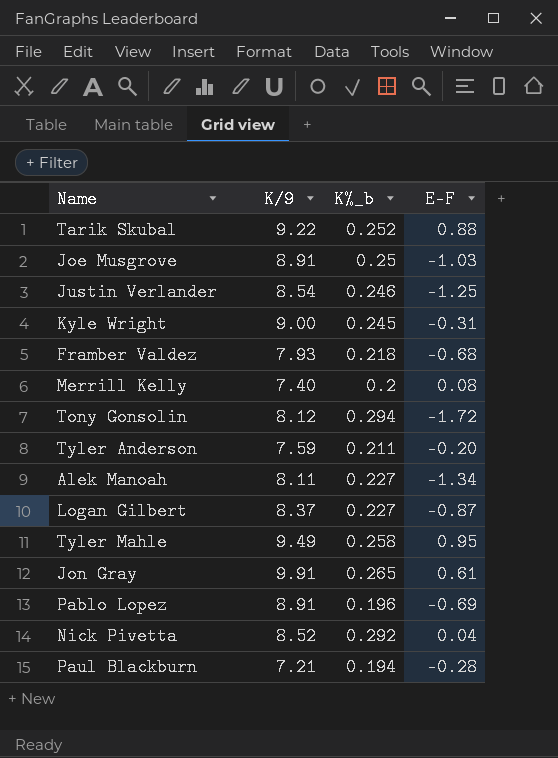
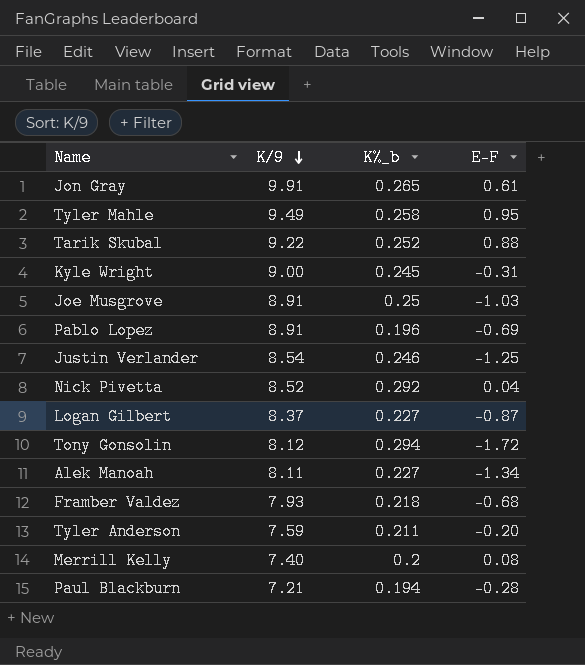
row order: none -> K/9 descending

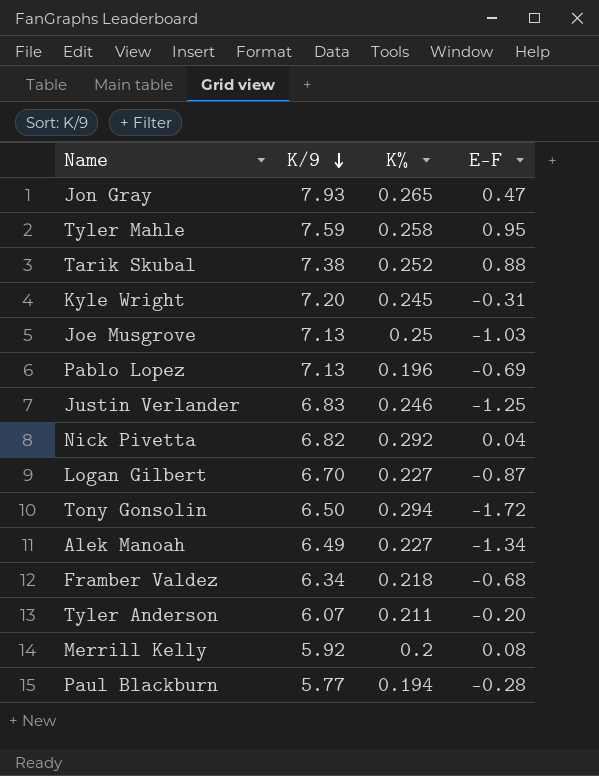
column name: K%_b -> K%
Jon Gray | K/9: 9.91 -> 7.93
Jon Gray | E-F: 0.61 -> 0.47
Tyler Mahle | K/9: 9.49 -> 7.59
Tarik Skubal | K/9: 9.22 -> 7.38
Kyle Wright | K/9: 9.00 -> 7.20
Joe Musgrove | K/9: 8.91 -> 7.13
Pablo Lopez | K/9: 8.91 -> 7.13
Justin Verlander | K/9: 8.54 -> 6.83
Nick Pivetta | K/9: 8.52 -> 6.82
Logan Gilbert | K/9: 8.37 -> 6.70
Tony Gonsolin | K/9: 8.12 -> 6.50
Alek Manoah | K/9: 8.11 -> 6.49
Framber Valdez | K/9: 7.93 -> 6.34
Tyler Anderson | K/9: 7.59 -> 6.07
Merrill Kelly | K/9: 7.40 -> 5.92
Paul Blackburn | K/9: 7.21 -> 5.77

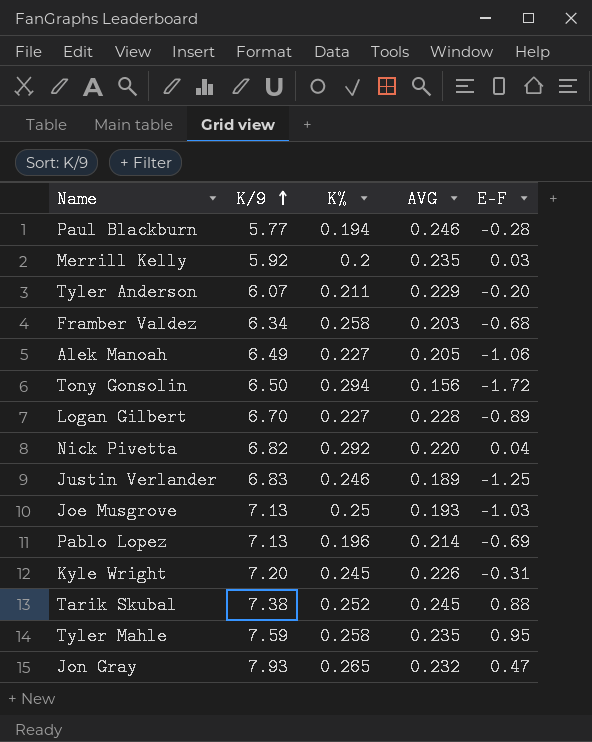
row order: K/9 descending -> K/9 ascending
column AVG | position: none -> 4
Merrill Kelly | E-F: 0.08 -> 0.03
Framber Valdez | K%: 0.218 -> 0.258
Alek Manoah | E-F: -1.34 -> -1.06
Logan Gilbert | E-F: -0.87 -> -0.89

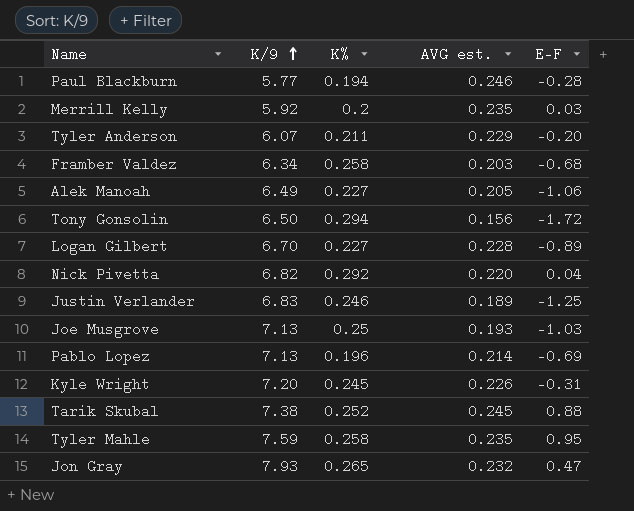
column name: AVG -> AVG est.

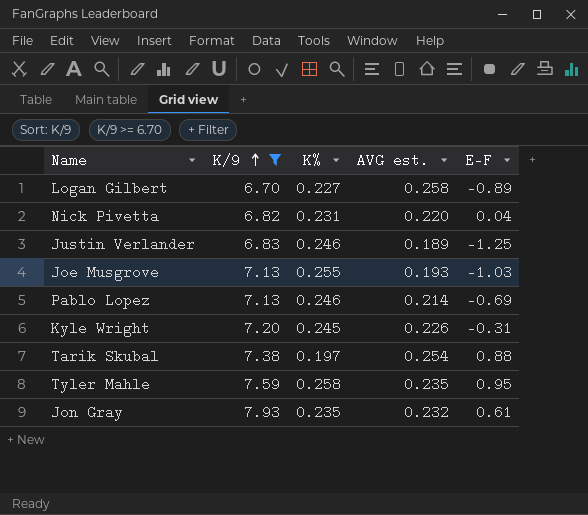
filter: none -> K/9 >= 6.70
Logan Gilbert | AVG est.: 0.228 -> 0.258
Nick Pivetta | K%: 0.292 -> 0.231
Joe Musgrove | K%: 0.25 -> 0.255
Pablo Lopez | K%: 0.196 -> 0.246
Tarik Skubal | K%: 0.252 -> 0.197
Tarik Skubal | AVG est.: 0.245 -> 0.254
Jon Gray | K%: 0.265 -> 0.235
Jon Gray | E-F: 0.47 -> 0.61

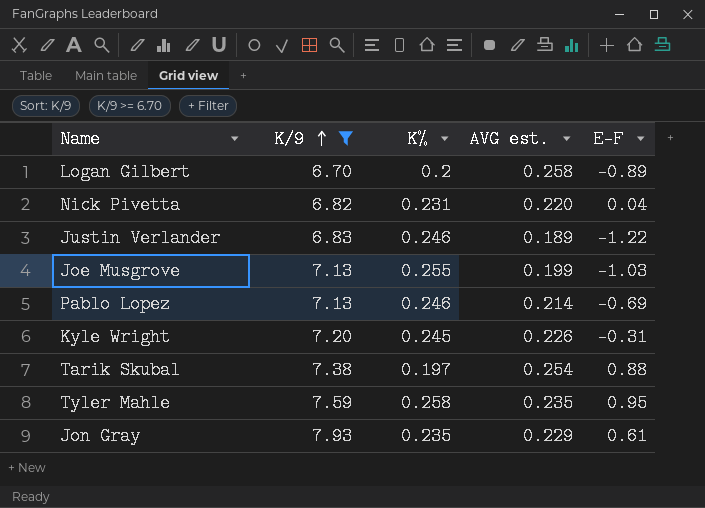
Logan Gilbert | K%: 0.227 -> 0.2
Justin Verlander | E-F: -1.25 -> -1.22
Joe Musgrove | AVG est.: 0.193 -> 0.199
Jon Gray | AVG est.: 0.232 -> 0.229

